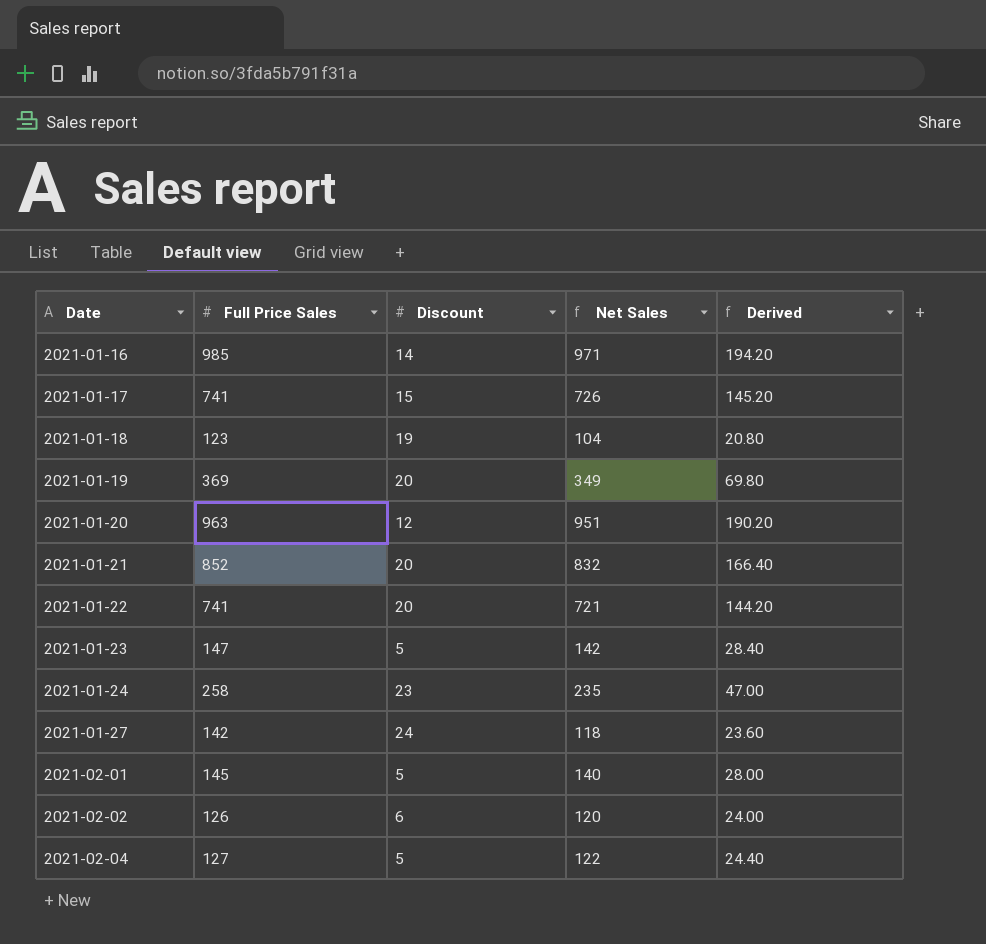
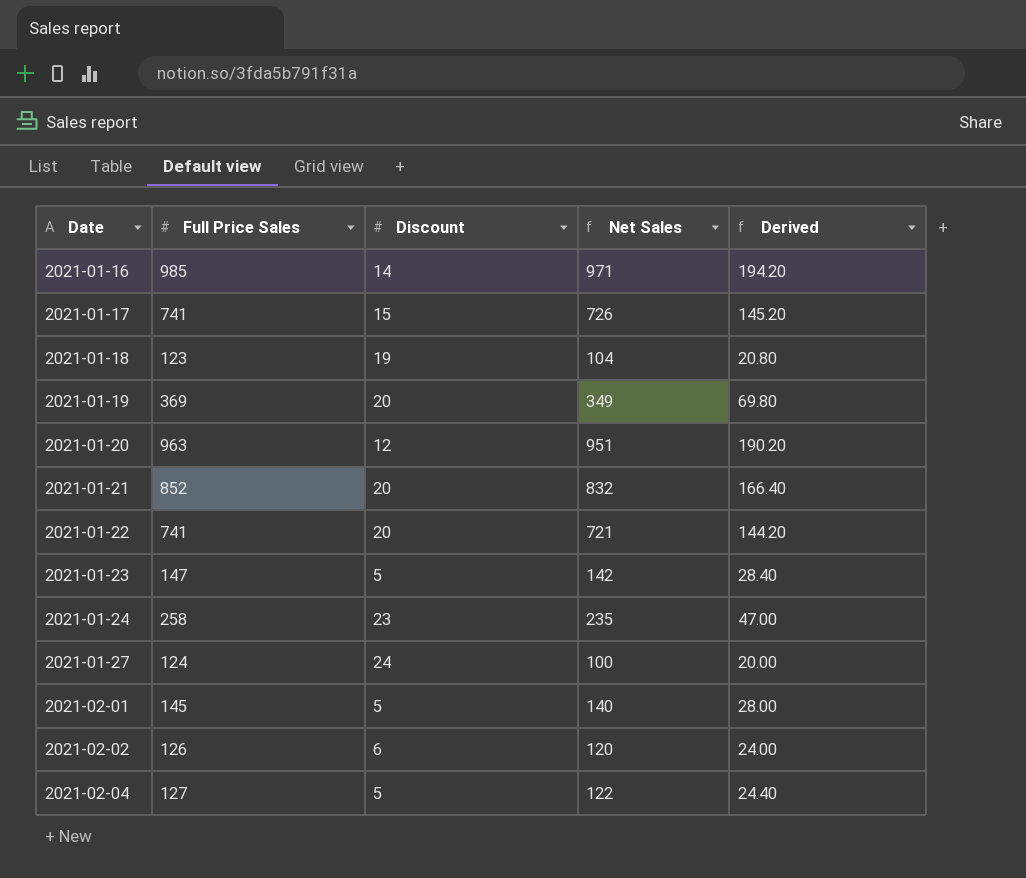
2021-01-27 | Full Price Sales: 142 -> 124
2021-01-27 | Net Sales: 118 -> 100
2021-01-27 | Derived: 23.60 -> 20.00

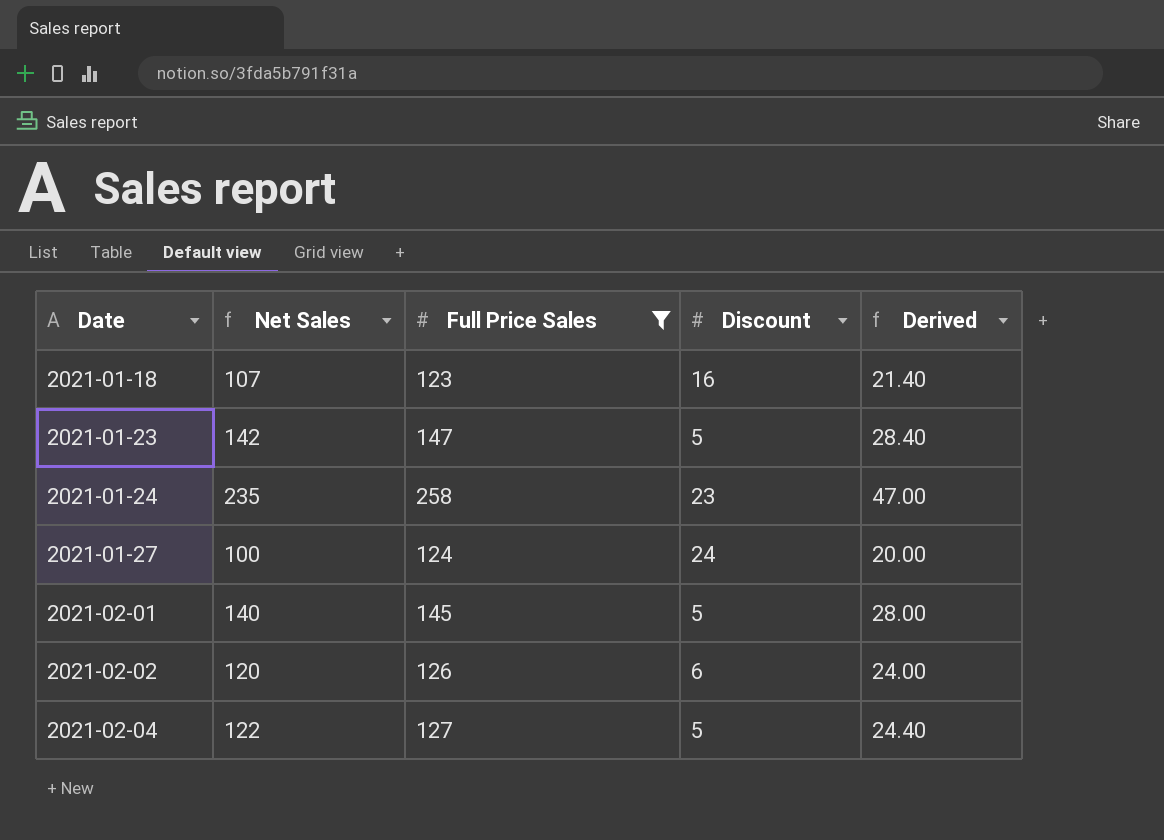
filter: none -> Full Price Sales <= 258
column Net Sales | position: 4 -> 2
2021-01-18 | Net Sales: 104 -> 107
2021-01-18 | Discount: 19 -> 16
2021-01-18 | Derived: 20.80 -> 21.40

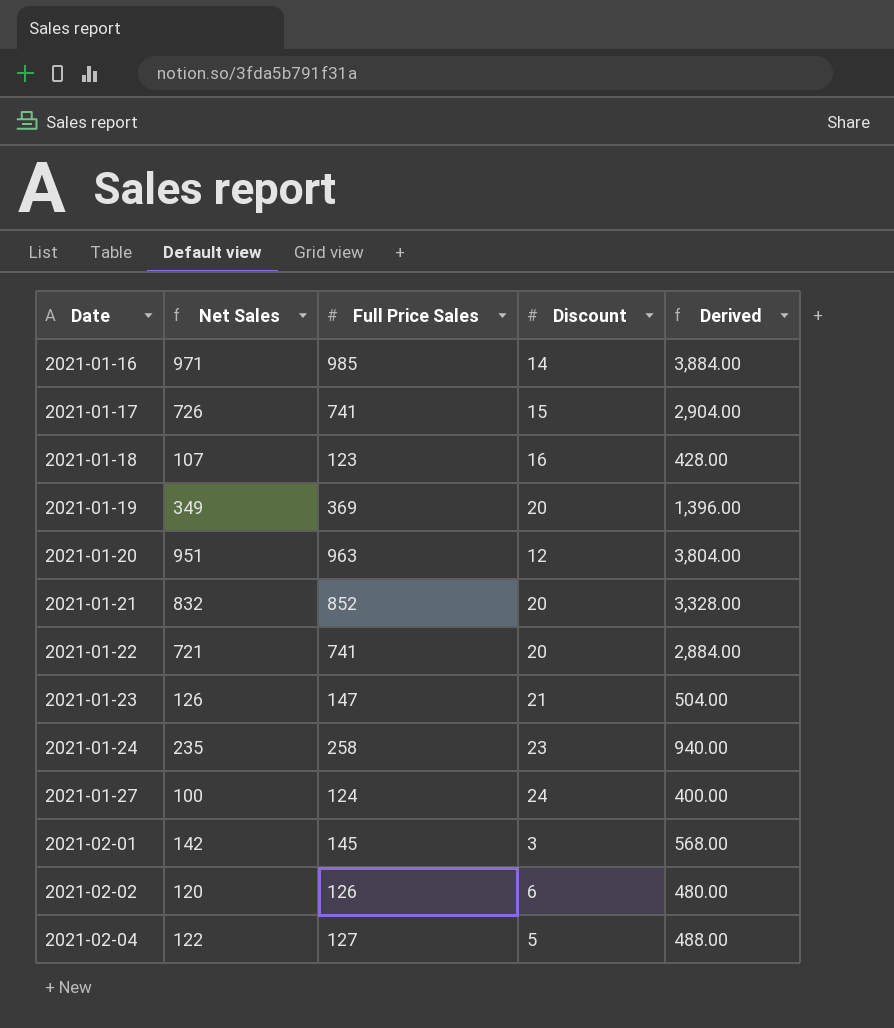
filter: Full Price Sales <= 258 -> none
column Derived | formula: [Net Sales] * 0.2 -> [Net Sales] * 4
2021-01-23 | Net Sales: 142 -> 126
2021-01-23 | Discount: 5 -> 21
2021-02-01 | Net Sales: 140 -> 142
2021-02-01 | Discount: 5 -> 3

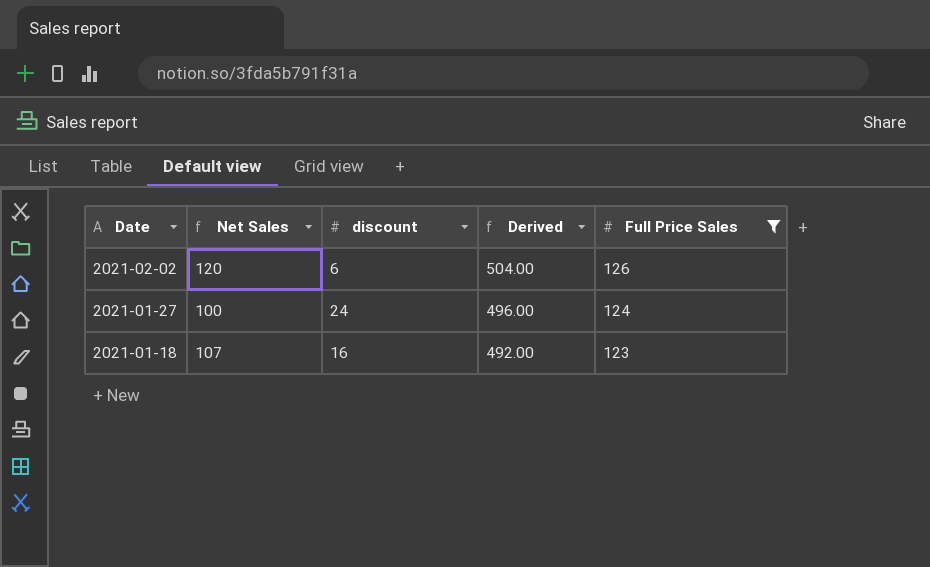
filter: none -> Full Price Sales <= 126
row order: Date ascending -> Date descending
column name: Discount -> discount
column Derived | formula: [Net Sales] * 4 -> [Full Price Sales] * 4
column Full Price Sales | position: 3 -> 5

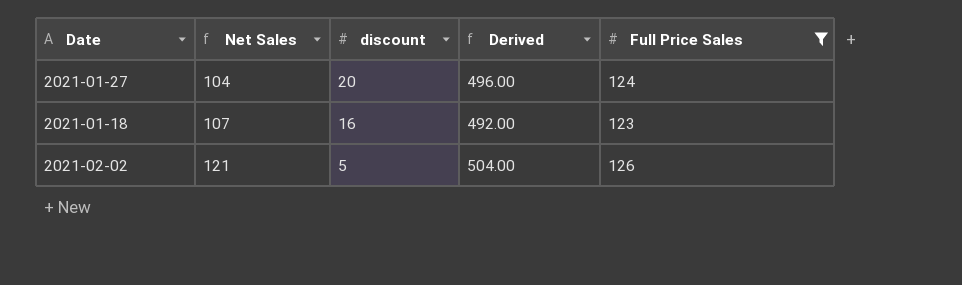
row order: Date descending -> Net Sales ascending
2021-01-27 | Net Sales: 100 -> 104
2021-01-27 | discount: 24 -> 20
2021-02-02 | Net Sales: 120 -> 121
2021-02-02 | discount: 6 -> 5

